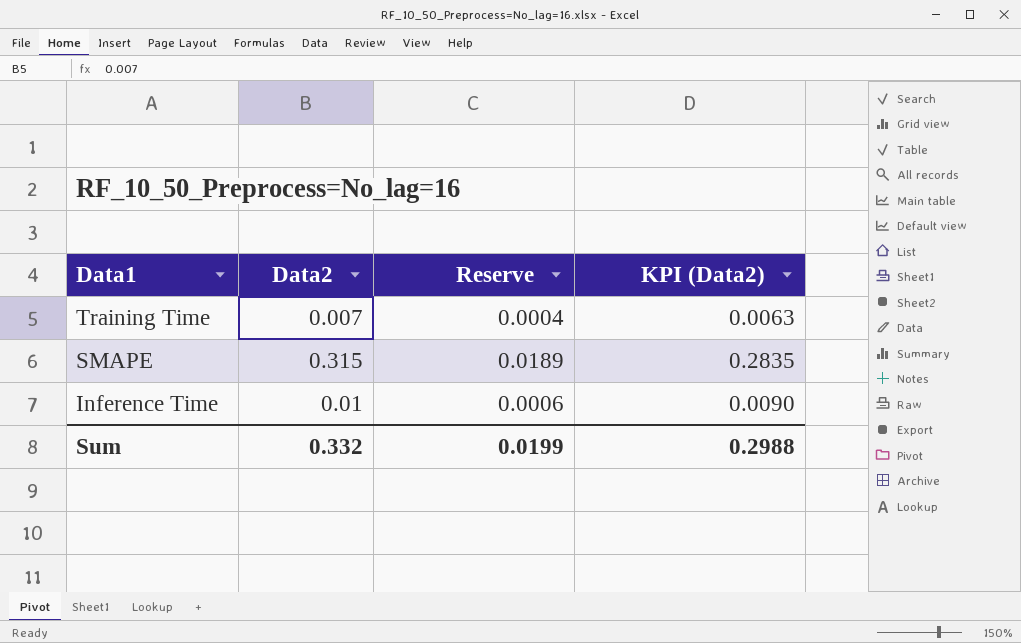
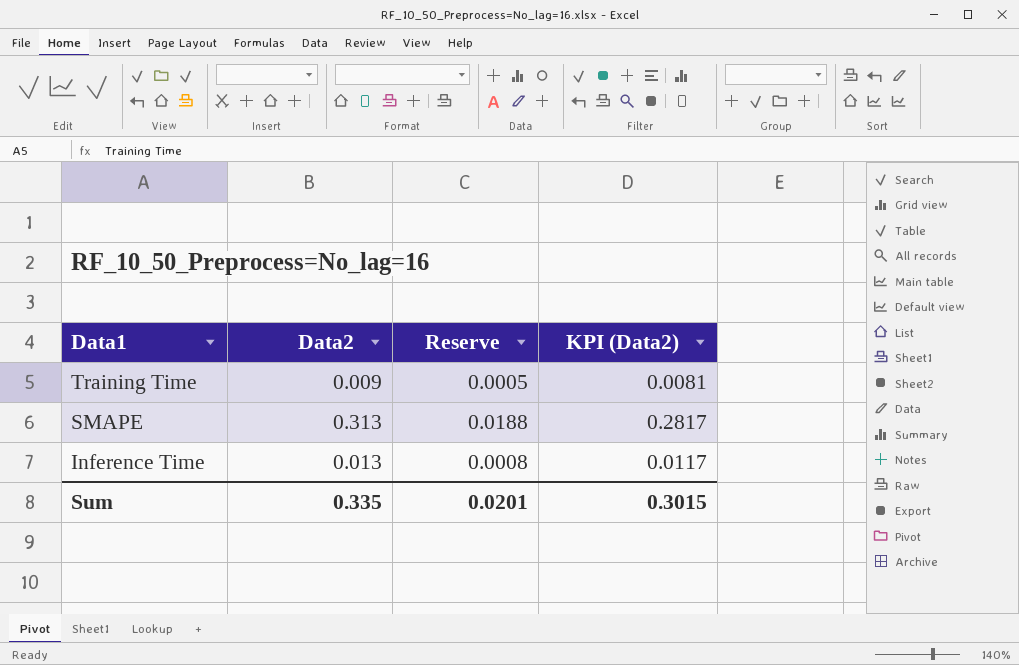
Training Time | Data2: 0.007 -> 0.009
Training Time | Reserve: 0.0004 -> 0.0005
Training Time | KPI (Data2): 0.0063 -> 0.0081
SMAPE | Data2: 0.315 -> 0.313
SMAPE | Reserve: 0.0189 -> 0.0188
SMAPE | KPI (Data2): 0.2835 -> 0.2817
Inference Time | Data2: 0.01 -> 0.013
Inference Time | Reserve: 0.0006 -> 0.0008
Inference Time | KPI (Data2): 0.0090 -> 0.0117
Sum | Data2: 0.332 -> 0.335
Sum | Reserve: 0.0199 -> 0.0201
Sum | KPI (Data2): 0.2988 -> 0.3015

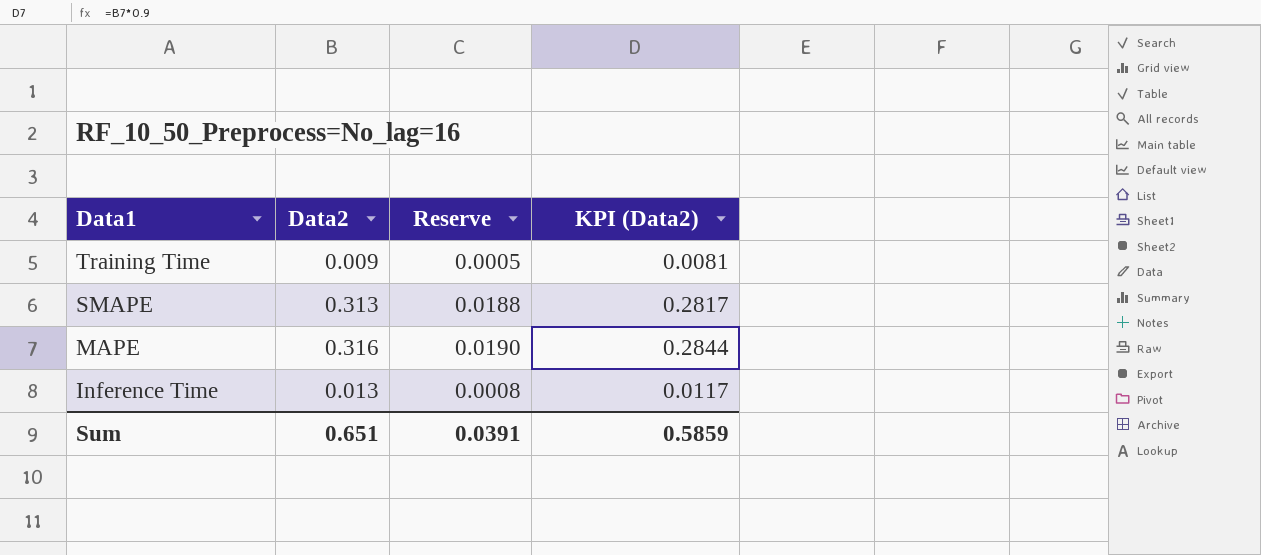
row MAPE: none -> 0.316 | 0.0190 | 0.2844
Sum | Data2: 0.335 -> 0.651
Sum | Reserve: 0.0201 -> 0.0391
Sum | KPI (Data2): 0.3015 -> 0.5859

